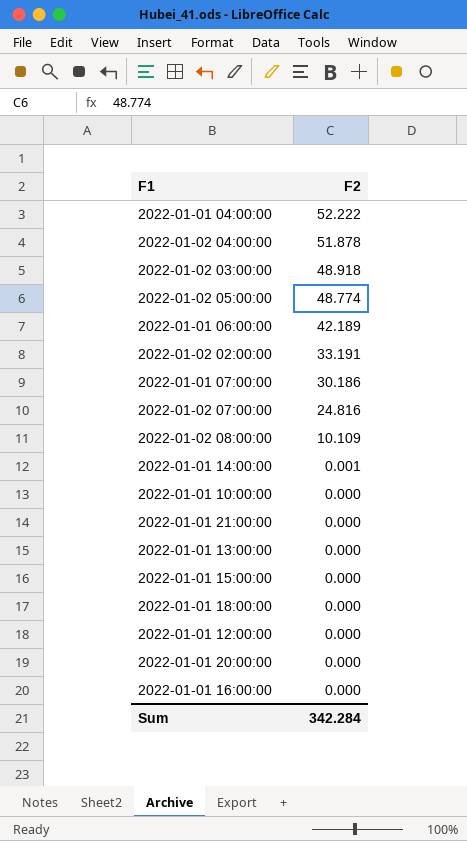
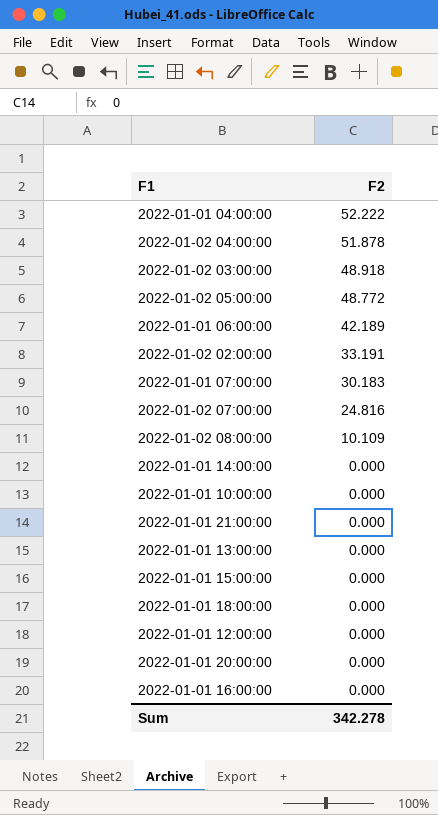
2022-01-02 05:00:00 | F2: 48.774 -> 48.772
2022-01-01 07:00:00 | F2: 30.186 -> 30.183
2022-01-01 14:00:00 | F2: 0.001 -> 0.000
Sum | F2: 342.284 -> 342.278

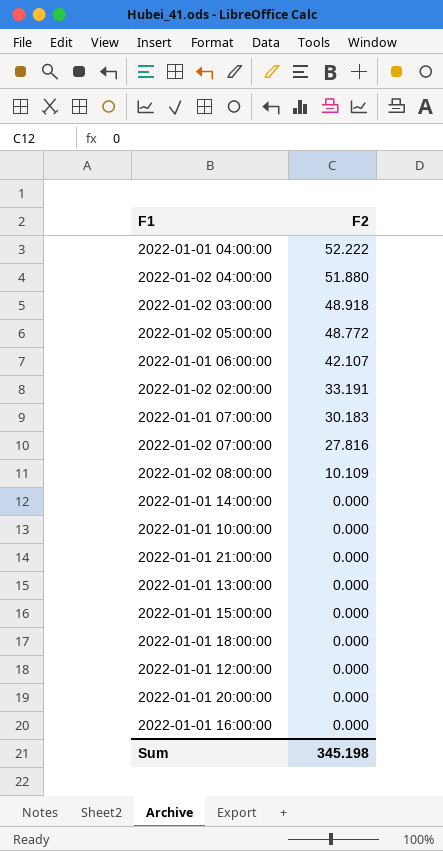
2022-01-02 04:00:00 | F2: 51.878 -> 51.880
2022-01-01 06:00:00 | F2: 42.189 -> 42.107
2022-01-02 07:00:00 | F2: 24.816 -> 27.816
Sum | F2: 342.278 -> 345.198

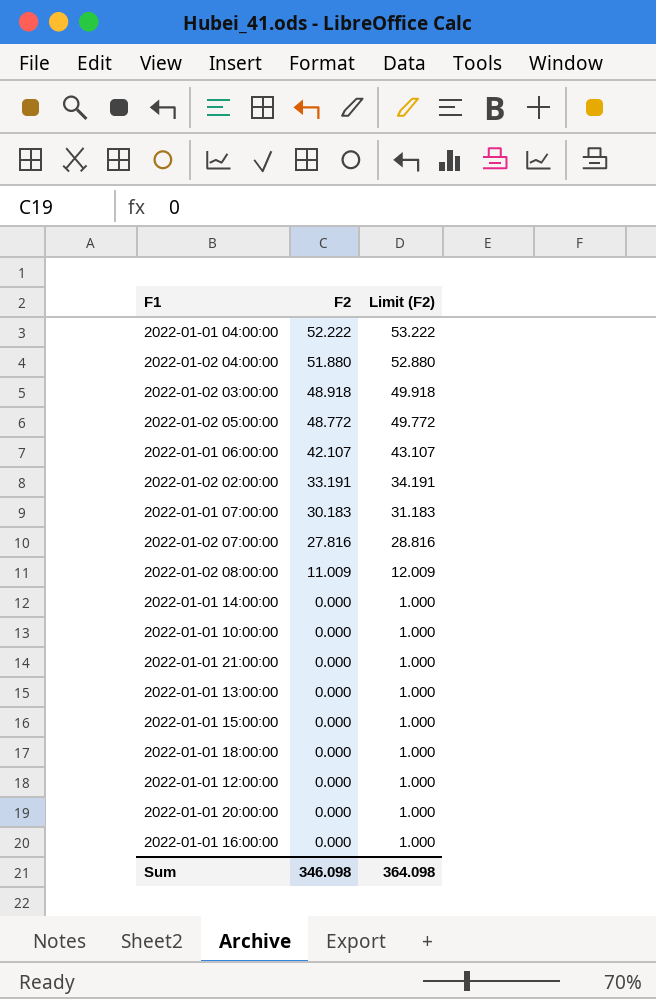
column Limit (F2) | formula: none -> [F2] + 1
2022-01-02 08:00:00 | F2: 10.109 -> 11.009
Sum | F2: 345.198 -> 346.098

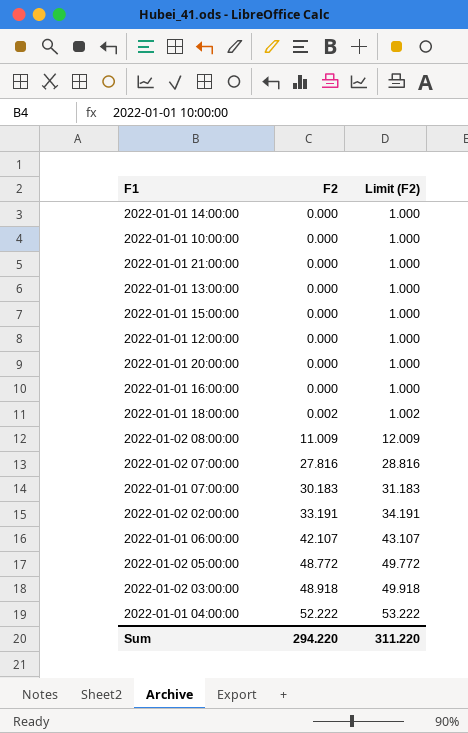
row order: F2 descending -> F2 ascending
row 2022-01-02 04:00:00: 51.880 | 52.880 -> none
2022-01-01 18:00:00 | F2: 0.000 -> 0.002
2022-01-01 18:00:00 | Limit (F2): 1.000 -> 1.002
Sum | F2: 346.098 -> 294.220
Sum | Limit (F2): 364.098 -> 311.220

